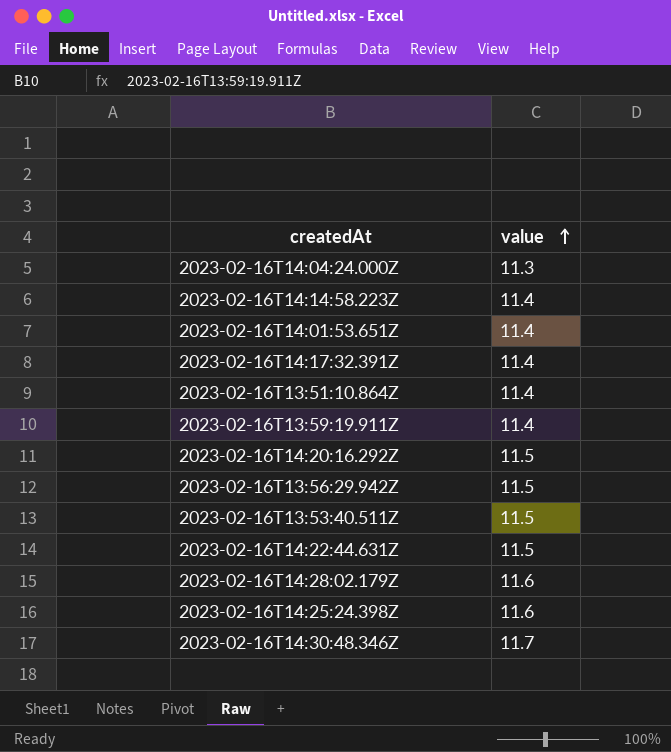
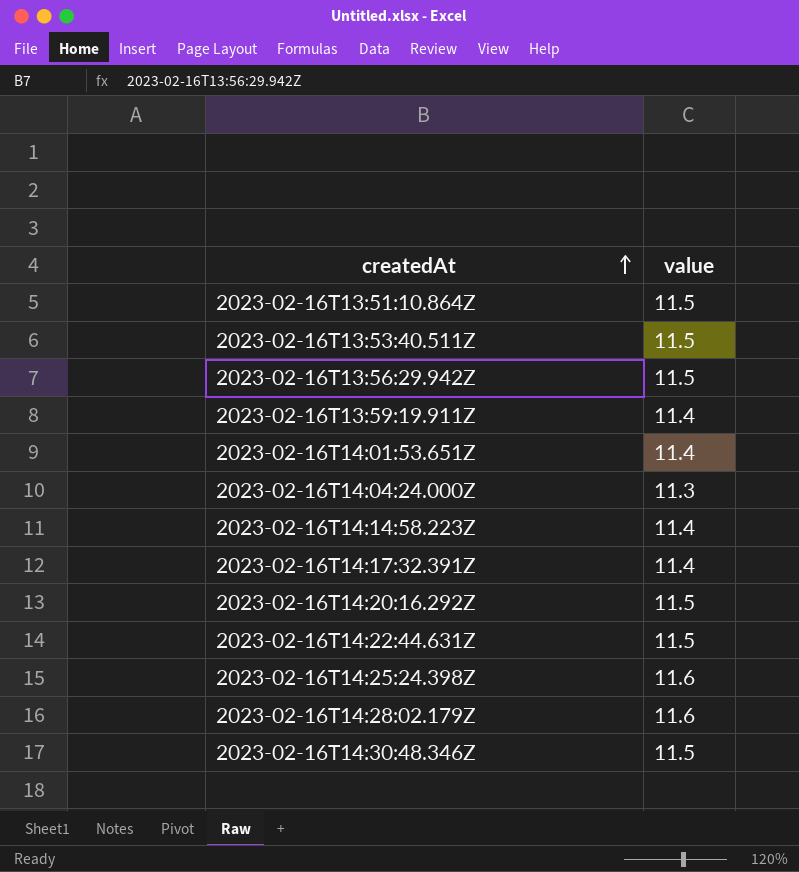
row order: value ascending -> createdAt ascending
2023-02-16T13:51:10.864Z | value: 11.4 -> 11.5
2023-02-16T14:30:48.346Z | value: 11.7 -> 11.5

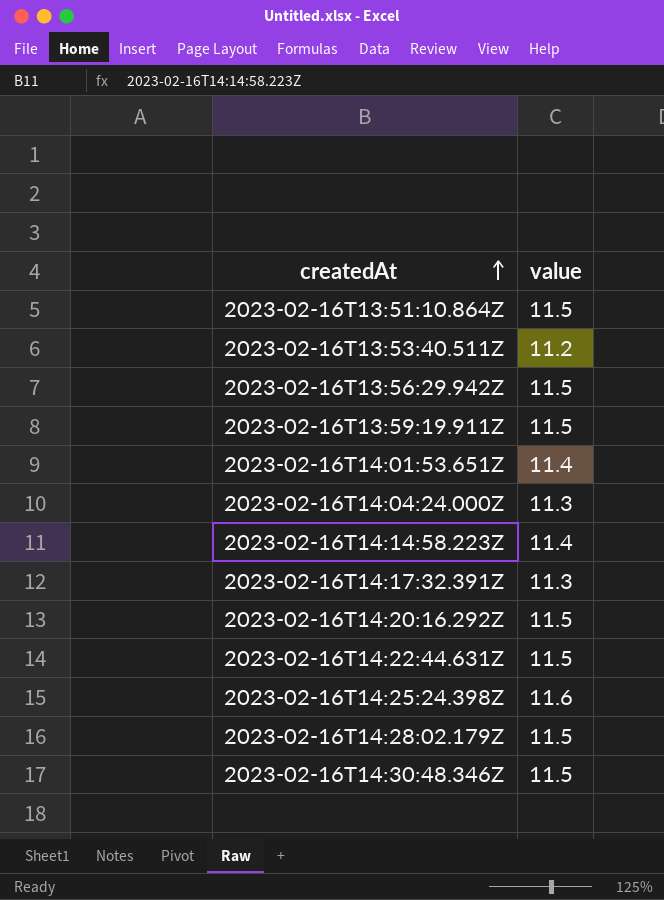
2023-02-16T13:53:40.511Z | value: 11.5 -> 11.2
2023-02-16T13:59:19.911Z | value: 11.4 -> 11.5
2023-02-16T14:17:32.391Z | value: 11.4 -> 11.3
2023-02-16T14:28:02.179Z | value: 11.6 -> 11.5

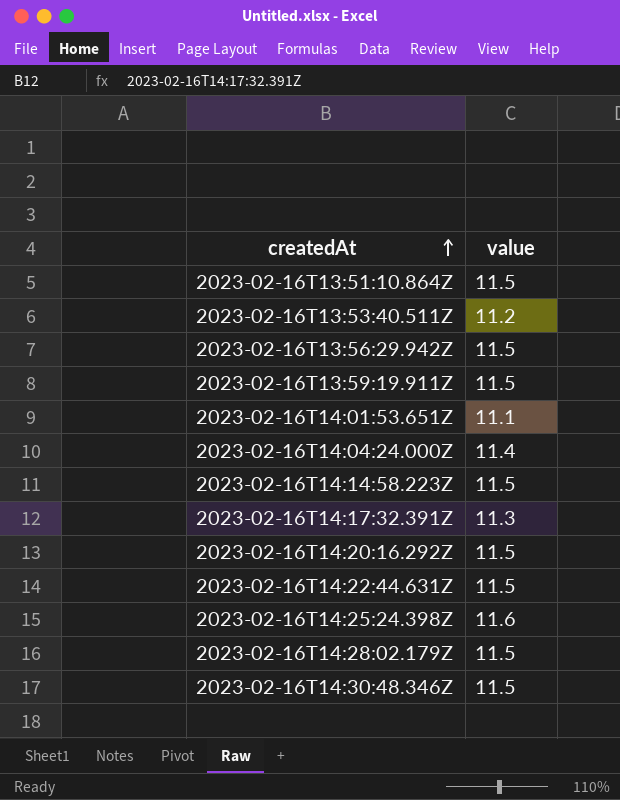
2023-02-16T14:01:53.651Z | value: 11.4 -> 11.1
2023-02-16T14:04:24.000Z | value: 11.3 -> 11.4
2023-02-16T14:14:58.223Z | value: 11.4 -> 11.5

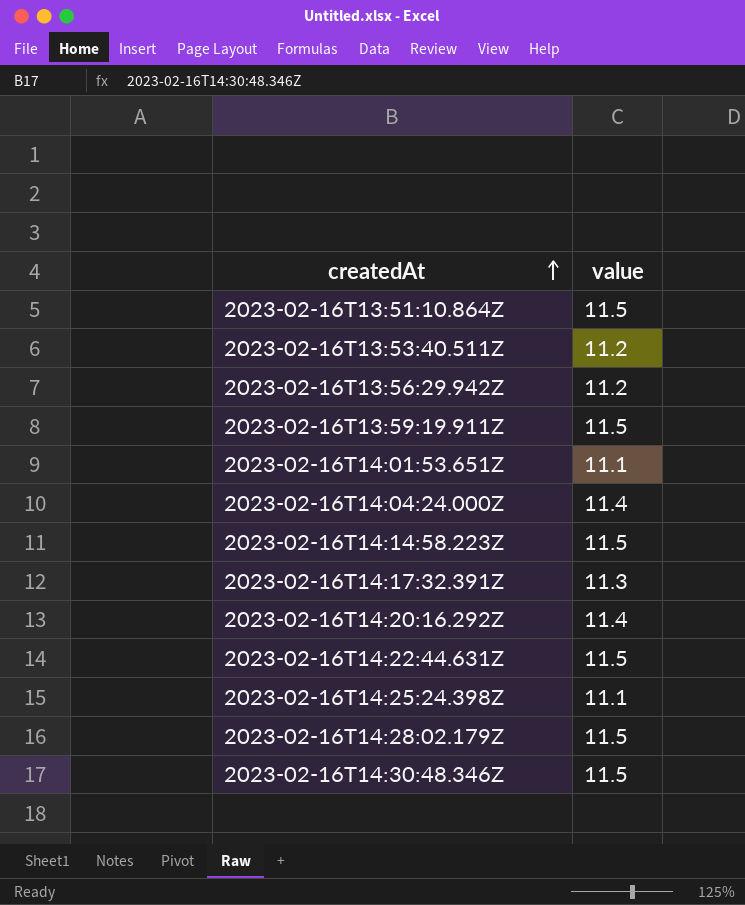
2023-02-16T13:56:29.942Z | value: 11.5 -> 11.2
2023-02-16T14:20:16.292Z | value: 11.5 -> 11.4
2023-02-16T14:25:24.398Z | value: 11.6 -> 11.1

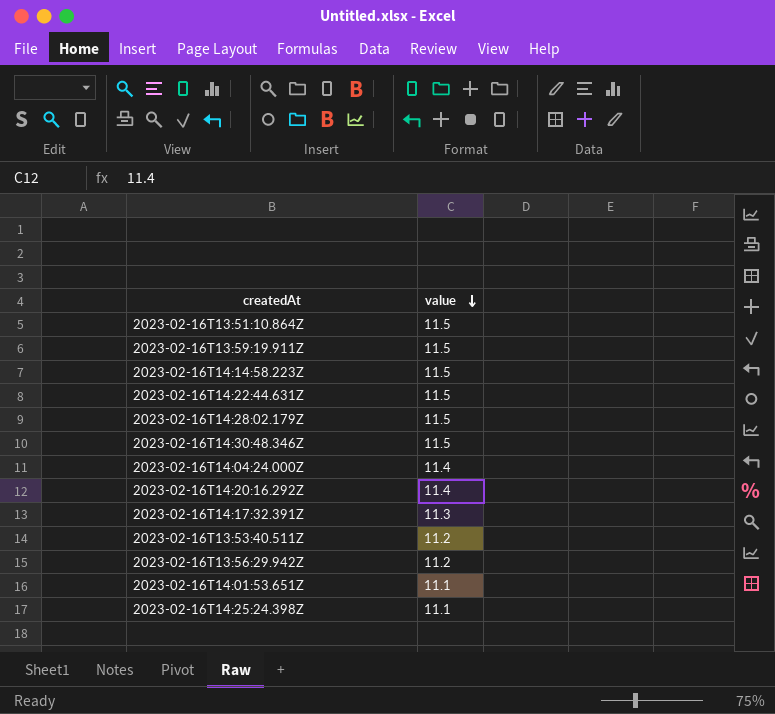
row order: createdAt ascending -> value descending

